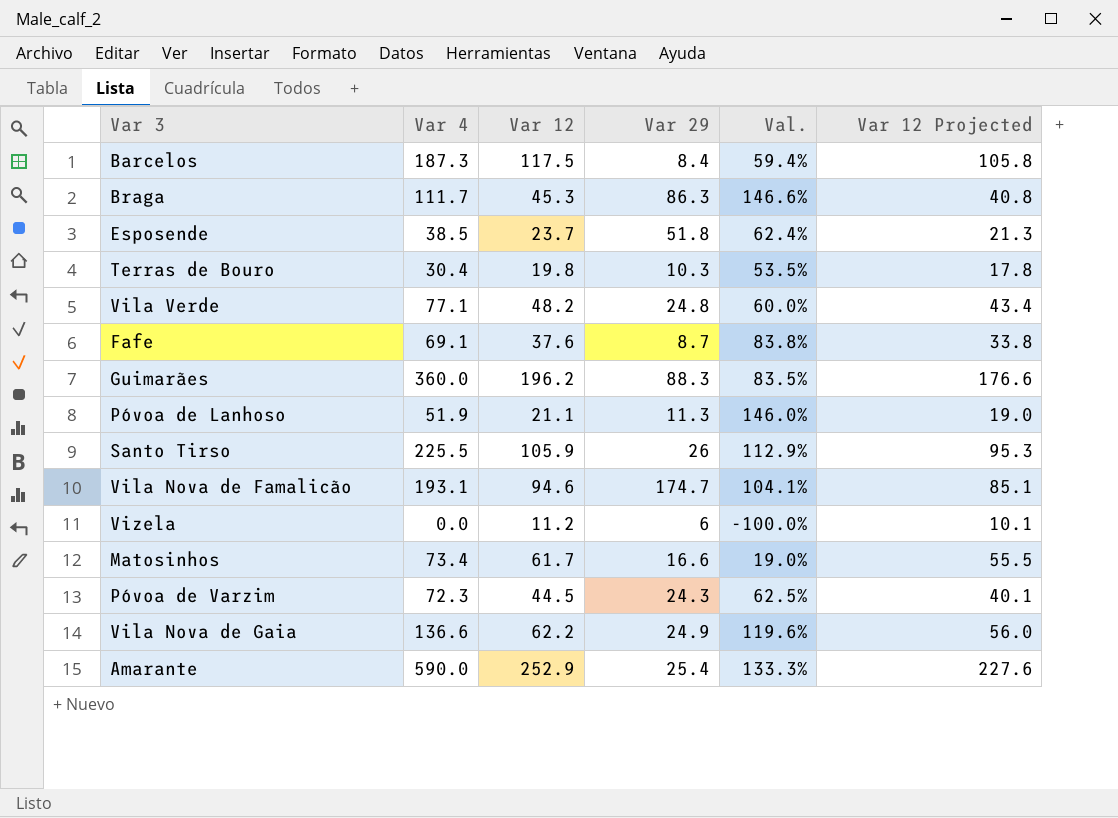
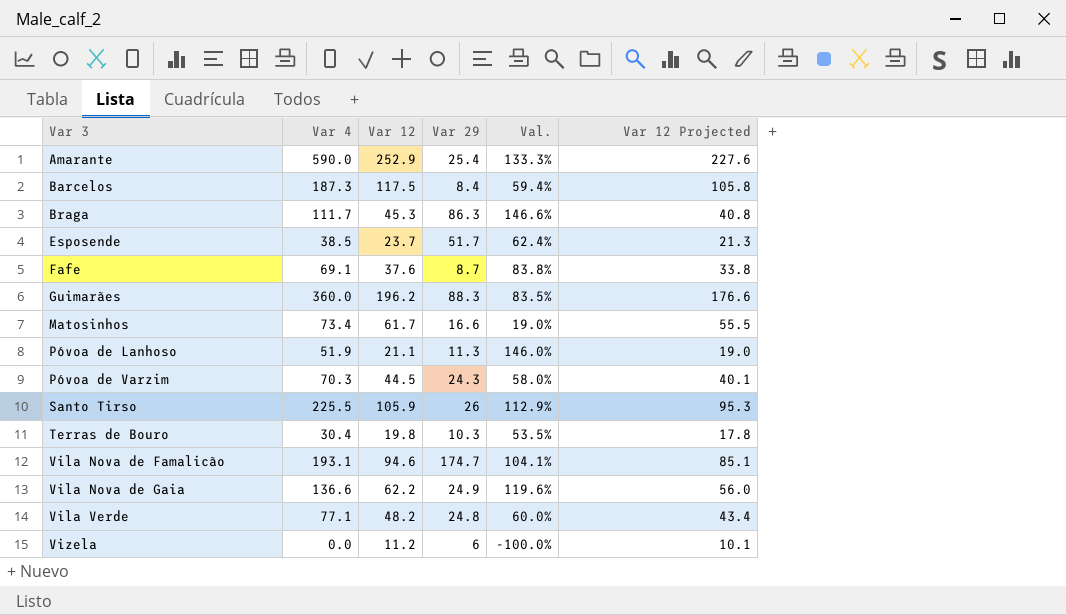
row order: none -> Var 3 ascending
Esposende | Var 29: 51.8 -> 51.7
Póvoa de Varzim | Var 4: 72.3 -> 70.3
Póvoa de Varzim | Val.: 62.5% -> 58.0%

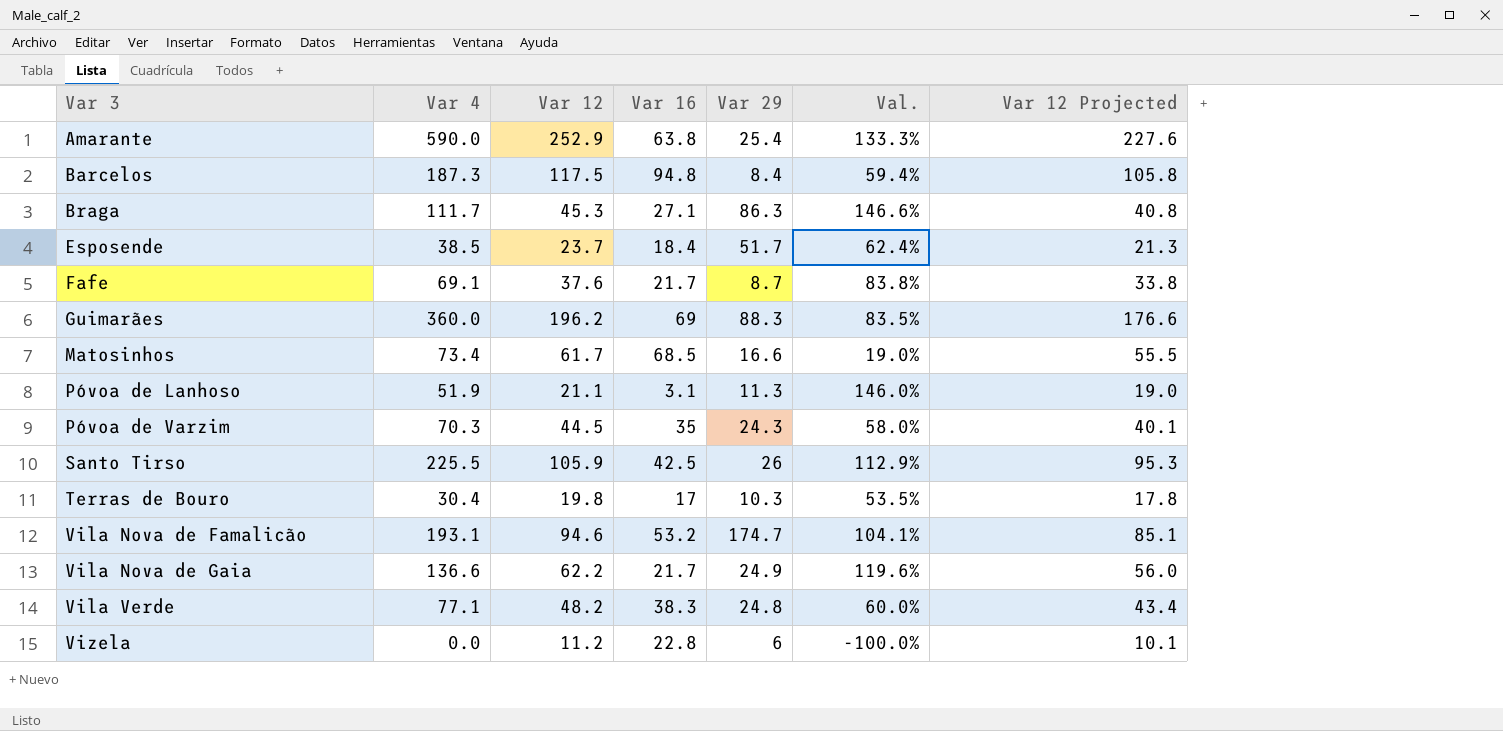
column Var 16 | position: none -> 4

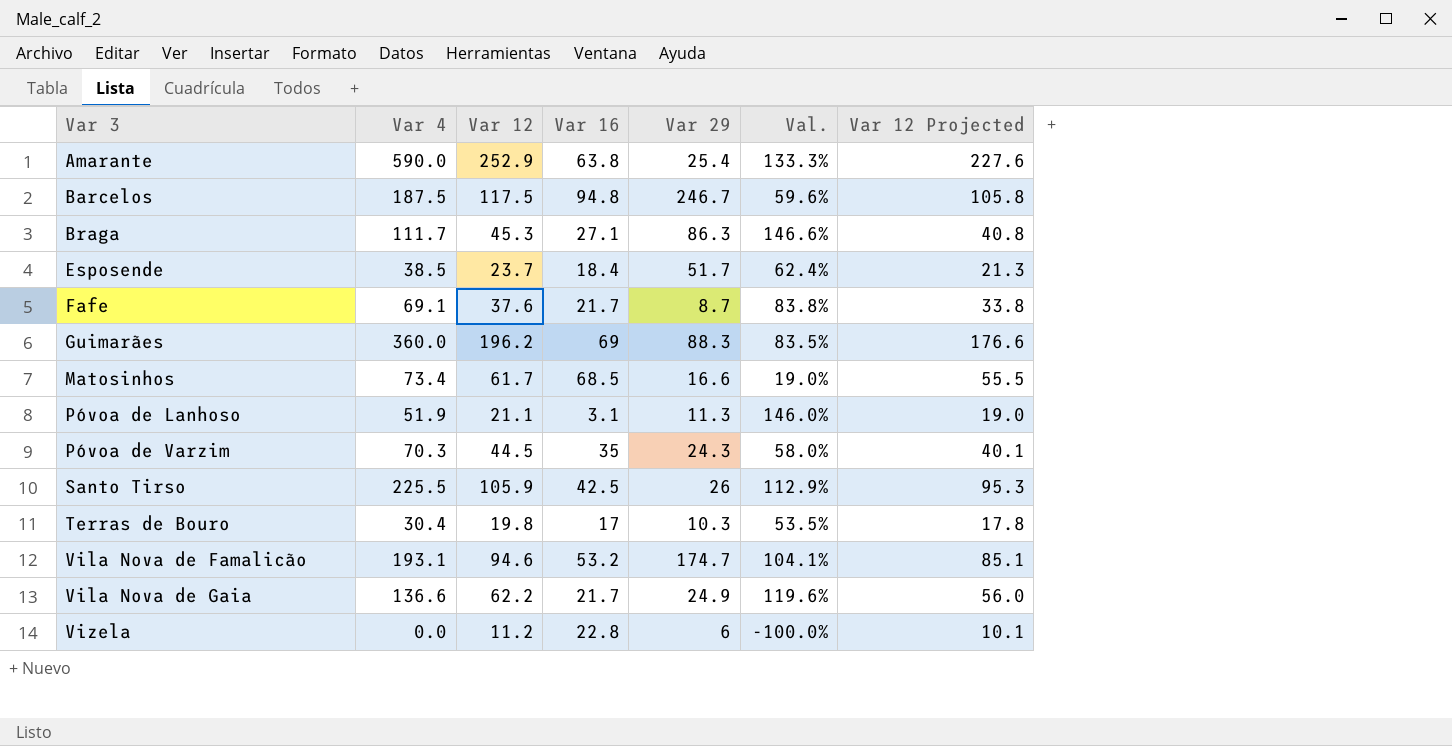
row Vila Verde: 77.1 | 48.2 | 38.3 | 24.8 | 60.0% | 43.4 -> none
Barcelos | Var 4: 187.3 -> 187.5
Barcelos | Var 29: 8.4 -> 246.7
Barcelos | Val.: 59.4% -> 59.6%

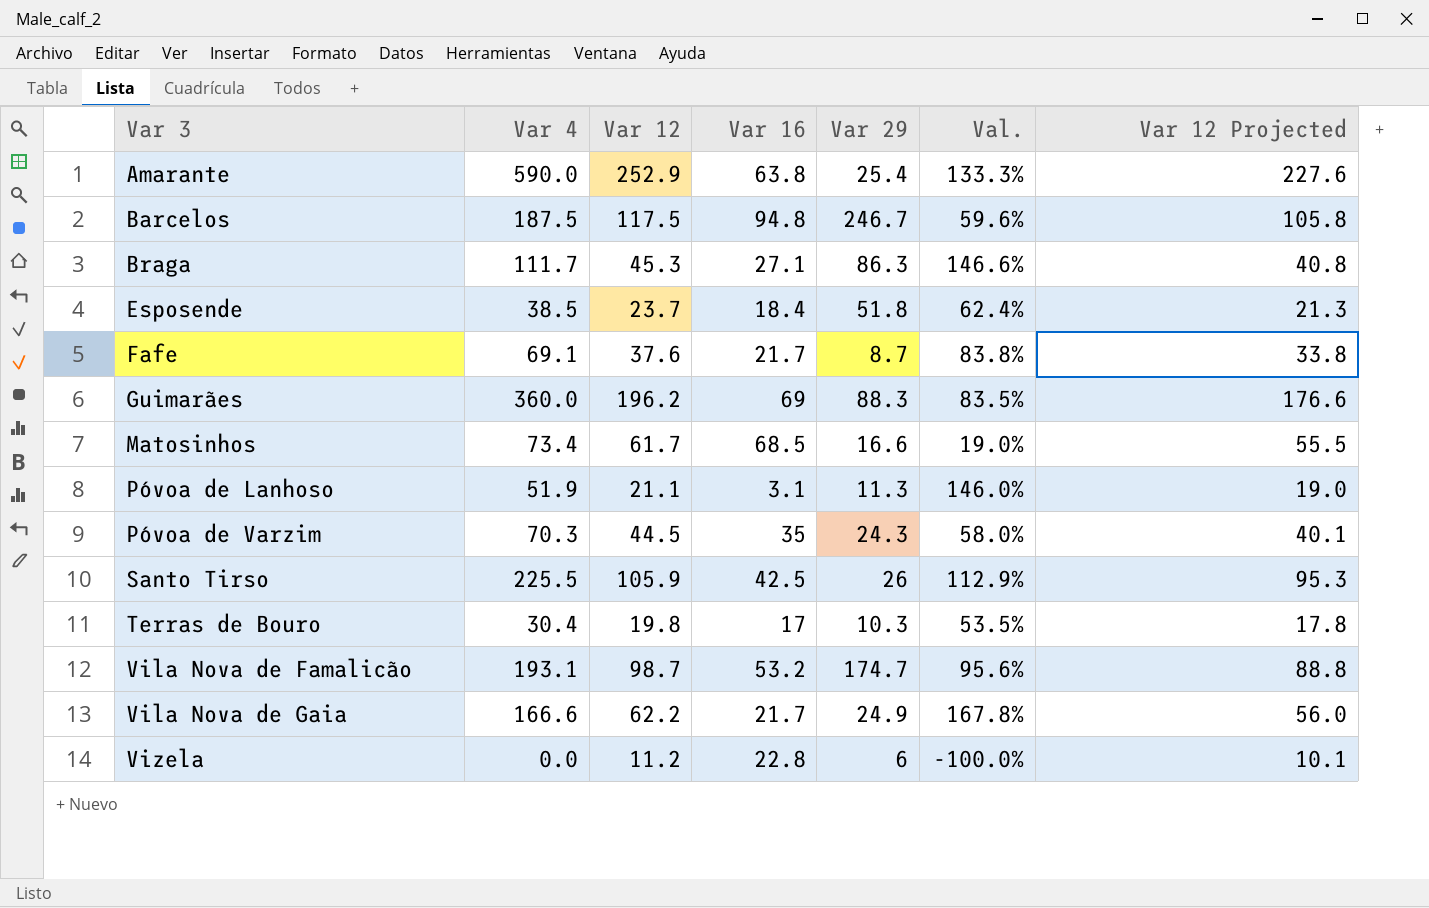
Esposende | Var 29: 51.7 -> 51.8
Vila Nova de Famalicão | Var 12: 94.6 -> 98.7
Vila Nova de Famalicão | Val.: 104.1% -> 95.6%
Vila Nova de Famalicão | Var 12 Projected: 85.1 -> 88.8
Vila Nova de Gaia | Var 4: 136.6 -> 166.6
Vila Nova de Gaia | Val.: 119.6% -> 167.8%

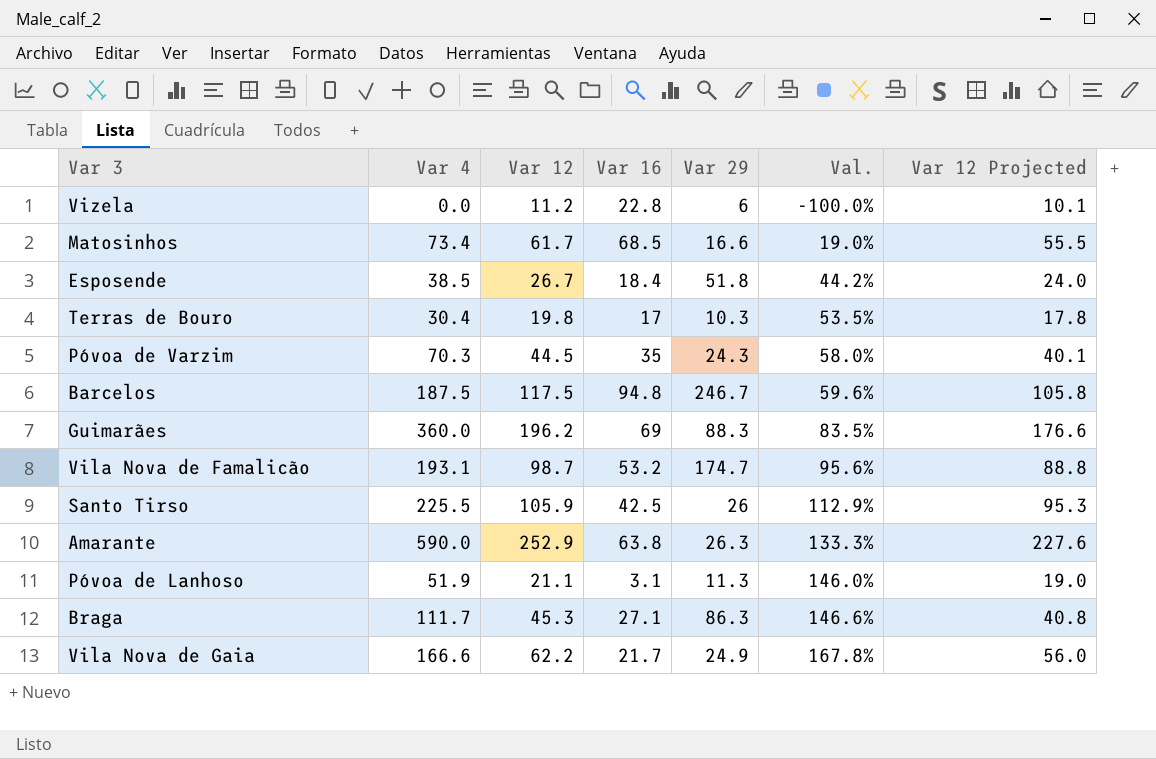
row order: Var 3 ascending -> Val. ascending
row Fafe: 69.1 | 37.6 | 21.7 | 8.7 | 83.8% | 33.8 -> none
Esposende | Var 12: 23.7 -> 26.7
Esposende | Val.: 62.4% -> 44.2%
Esposende | Var 12 Projected: 21.3 -> 24.0
Amarante | Var 29: 25.4 -> 26.3

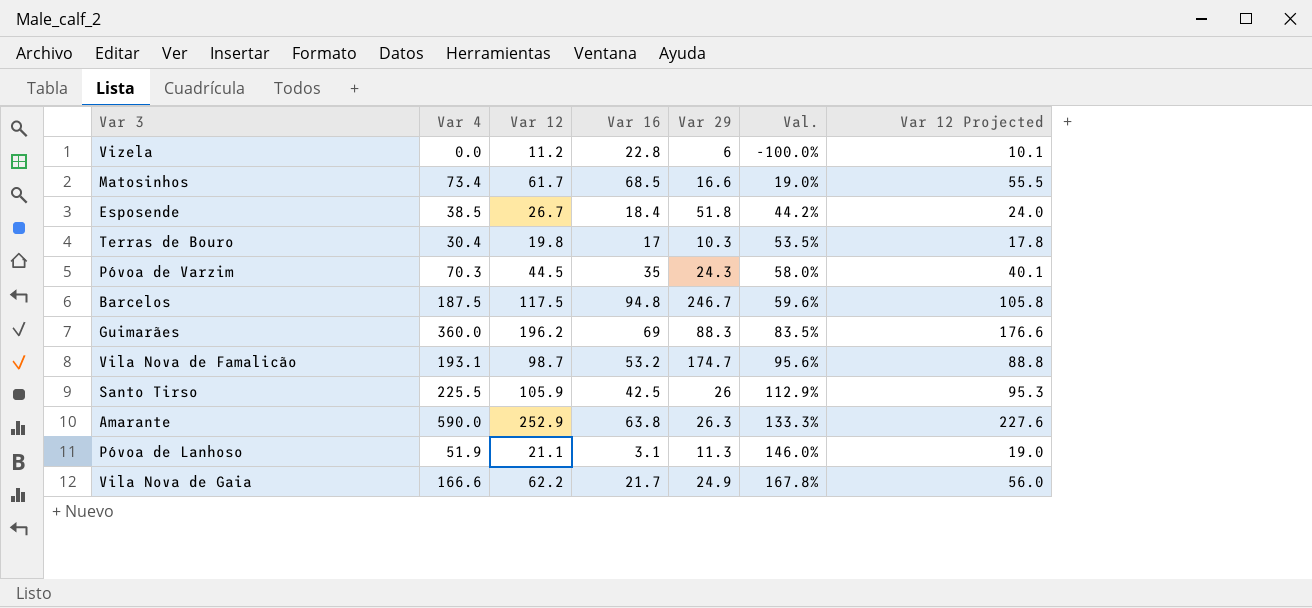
row Braga: 111.7 | 45.3 | 27.1 | 86.3 | 146.6% | 40.8 -> none

